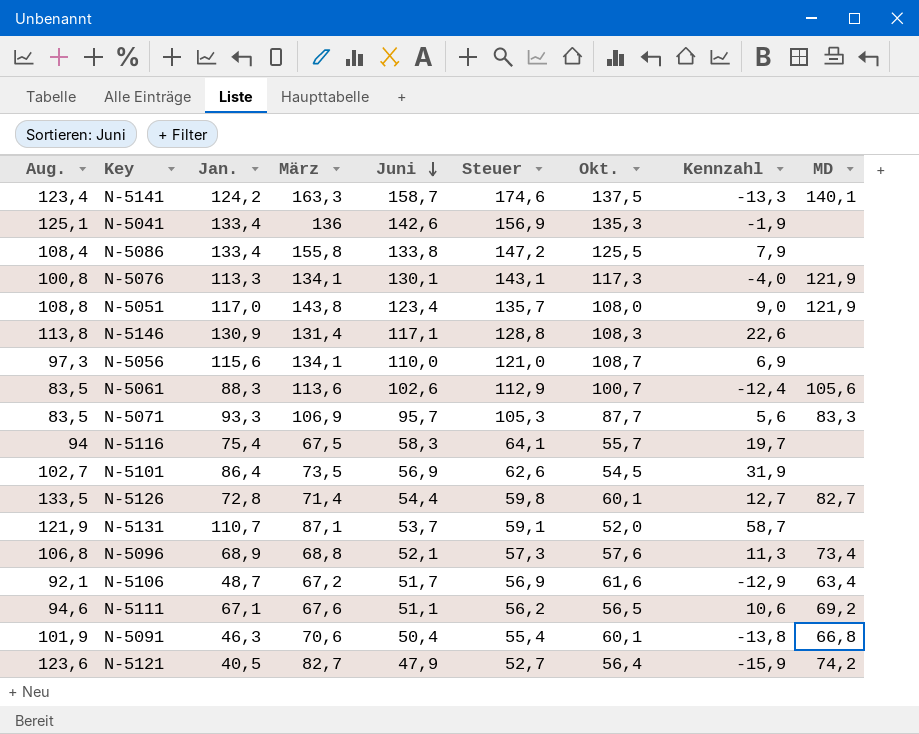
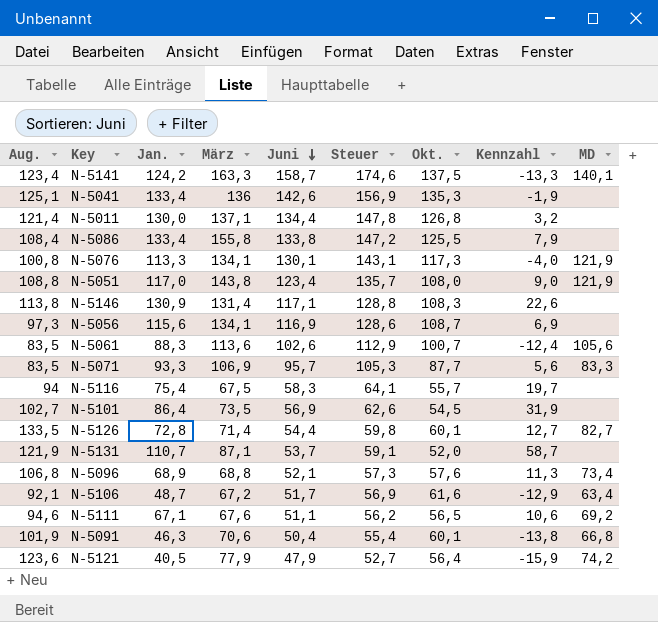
row N-5011: none -> 121,4 | 130,0 | 137,1 | 134,4 | 147,8 | 126,8 | 3,2 | none
N-5056 | Juni: 110,0 -> 116,9
N-5056 | Steuer: 121,0 -> 128,6
N-5121 | März: 82,7 -> 77,9

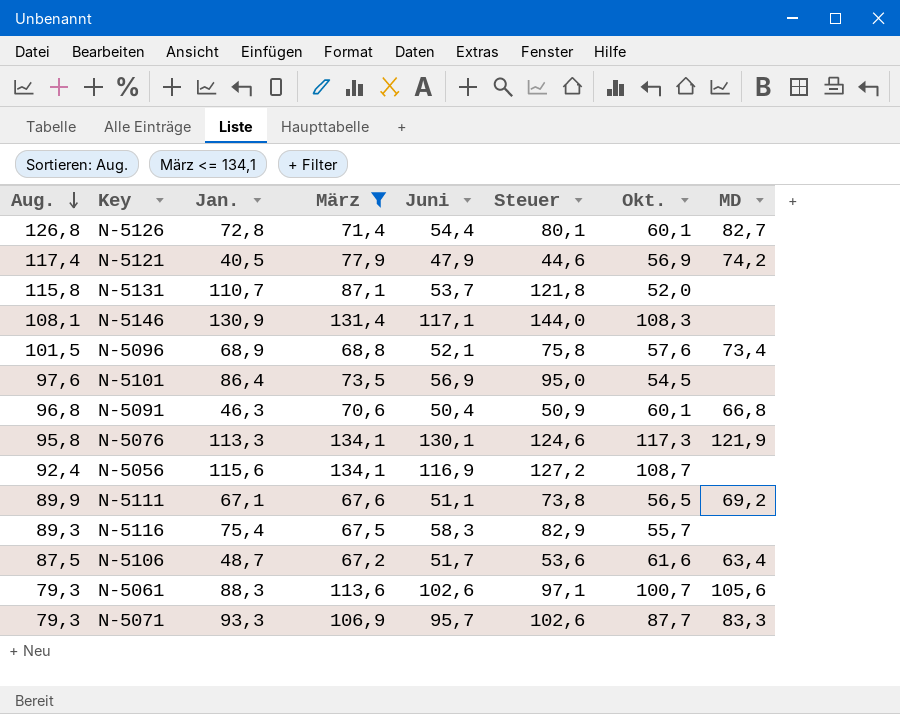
filter: none -> März <= 134,1
row order: Juni descending -> Aug. descending
column Kennzahl | formula: [Jan.] - [Okt.] -> none
column Steuer | formula: [Juni] * 1,1 -> [Jan.] * 1,1
N-5126 | Aug.: 133,5 -> 126,8
N-5121 | Aug.: 123,6 -> 117,4
N-5121 | Okt.: 56,4 -> 56,9
N-5131 | Aug.: 121,9 -> 115,8
N-5146 | Aug.: 113,8 -> 108,1
N-5096 | Aug.: 106,8 -> 101,5
N-5101 | Aug.: 102,7 -> 97,6
N-5091 | Aug.: 101,9 -> 96,8
N-5076 | Aug.: 100,8 -> 95,8
N-5056 | Aug.: 97,3 -> 92,4
N-5111 | Aug.: 94,6 -> 89,9
N-5116 | Aug.: 94 -> 89,3
N-5106 | Aug.: 92,1 -> 87,5
N-5061 | Aug.: 83,5 -> 79,3
N-5071 | Aug.: 83,5 -> 79,3

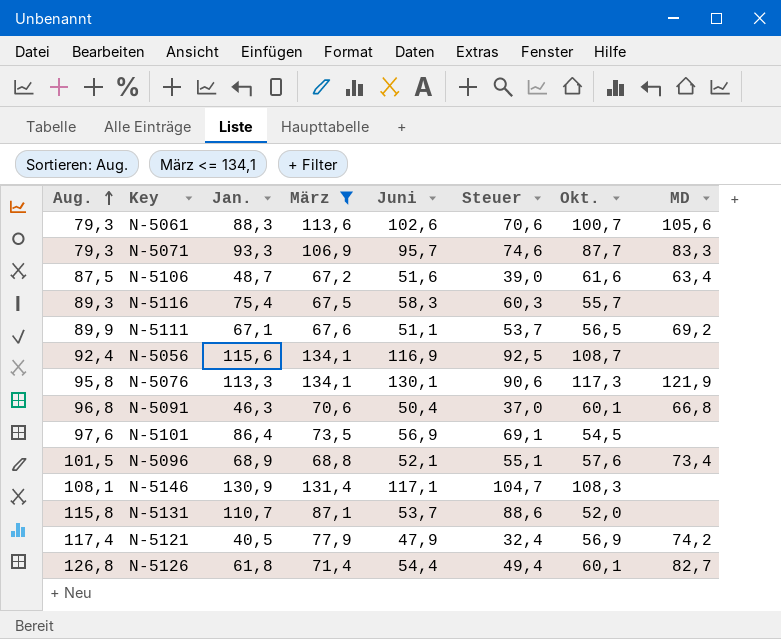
row order: Aug. descending -> Aug. ascending
column Steuer | formula: [Jan.] * 1,1 -> [Jan.] * 0,8
N-5106 | Juni: 51,7 -> 51,6
N-5126 | Jan.: 72,8 -> 61,8

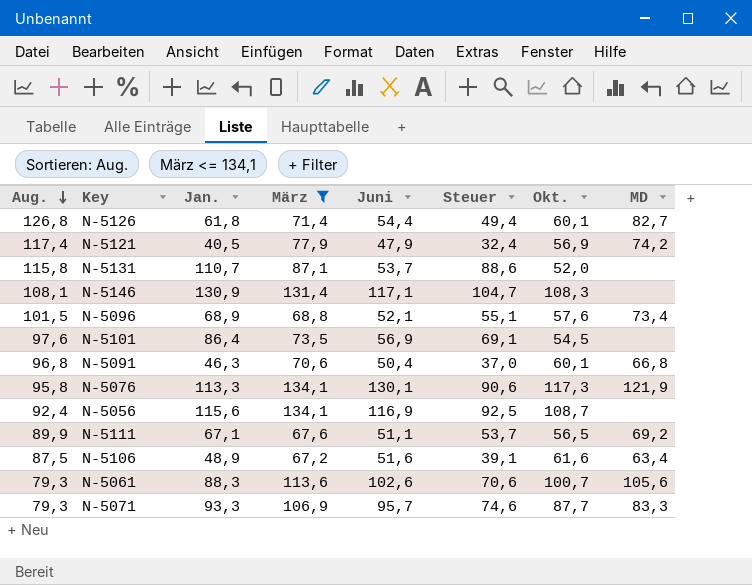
row order: Aug. ascending -> Aug. descending
row N-5116: 89,3 | 75,4 | 67,5 | 58,3 | 60,3 | 55,7 | none -> none
N-5106 | Jan.: 48,7 -> 48,9
N-5106 | Steuer: 39,0 -> 39,1

